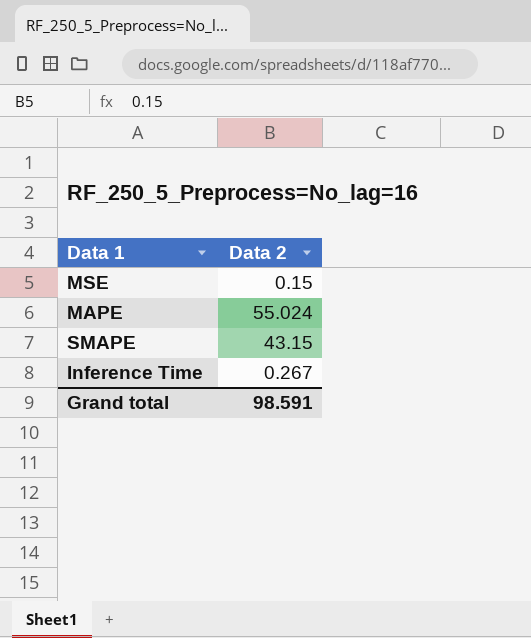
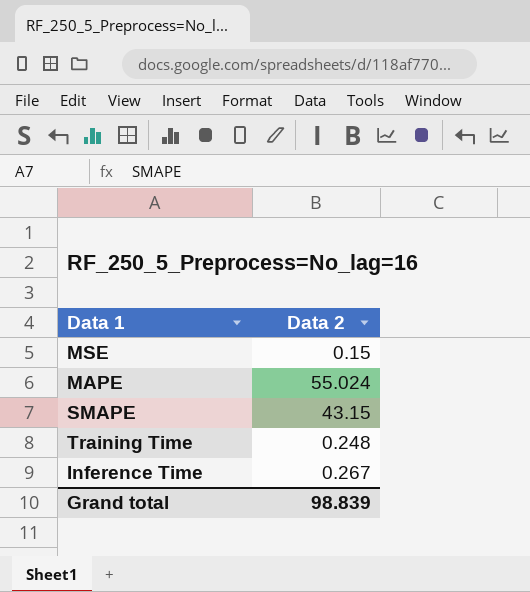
row Training Time: none -> 0.248
Grand total | Data 2: 98.591 -> 98.839

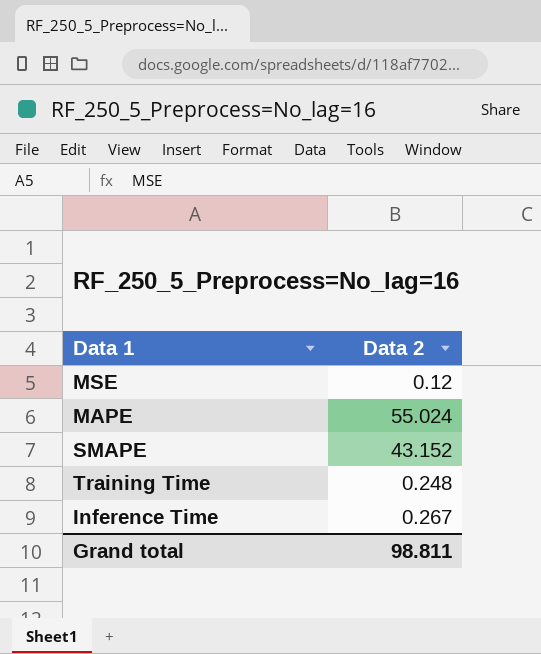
MSE | Data 2: 0.15 -> 0.12
SMAPE | Data 2: 43.15 -> 43.152
Grand total | Data 2: 98.839 -> 98.811

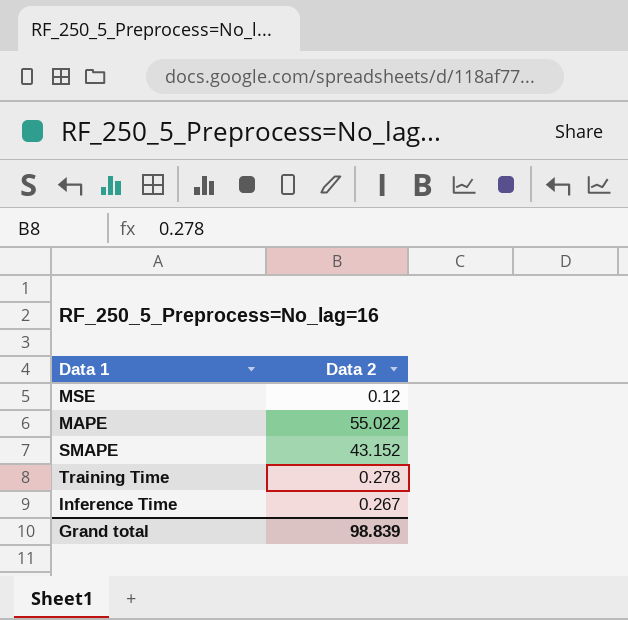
MAPE | Data 2: 55.024 -> 55.022
Training Time | Data 2: 0.248 -> 0.278
Grand total | Data 2: 98.811 -> 98.839

